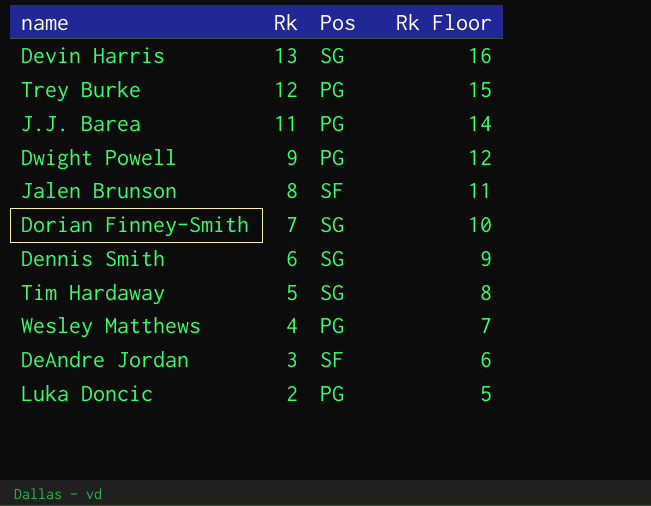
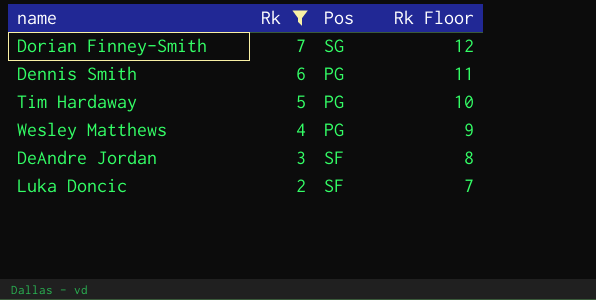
filter: none -> Rk <= 7
column Rk Floor | formula: [Rk] + 3 -> [Rk] + 5
Dennis Smith | Pos: SG -> PG
Tim Hardaway | Pos: SG -> PG
Luka Doncic | Pos: PG -> SF

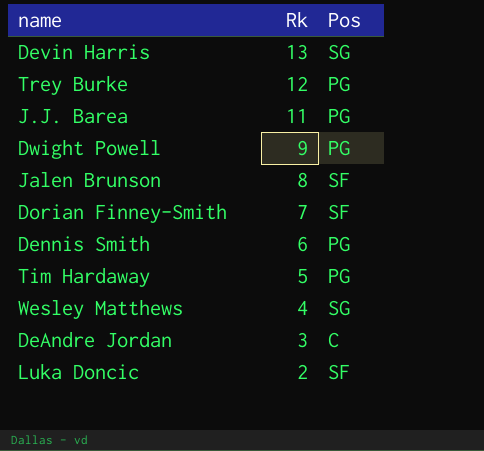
filter: Rk <= 7 -> none
column Rk Floor | formula: [Rk] + 5 -> none
Dorian Finney-Smith | Pos: SG -> SF
Wesley Matthews | Pos: PG -> SG
DeAndre Jordan | Pos: SF -> C

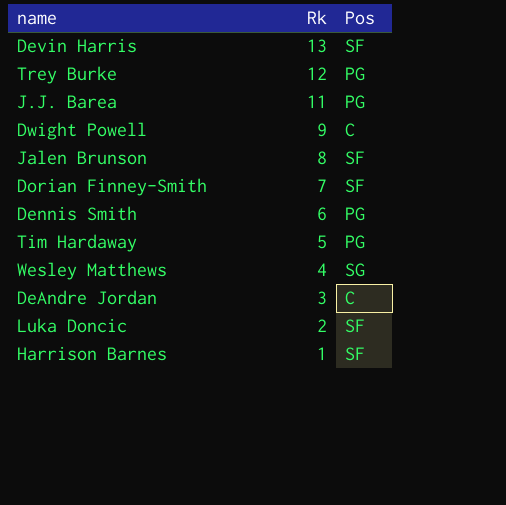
Devin Harris | Pos: SG -> SF
Dwight Powell | Pos: PG -> C
row Harrison Barnes: none -> 1 | SF

